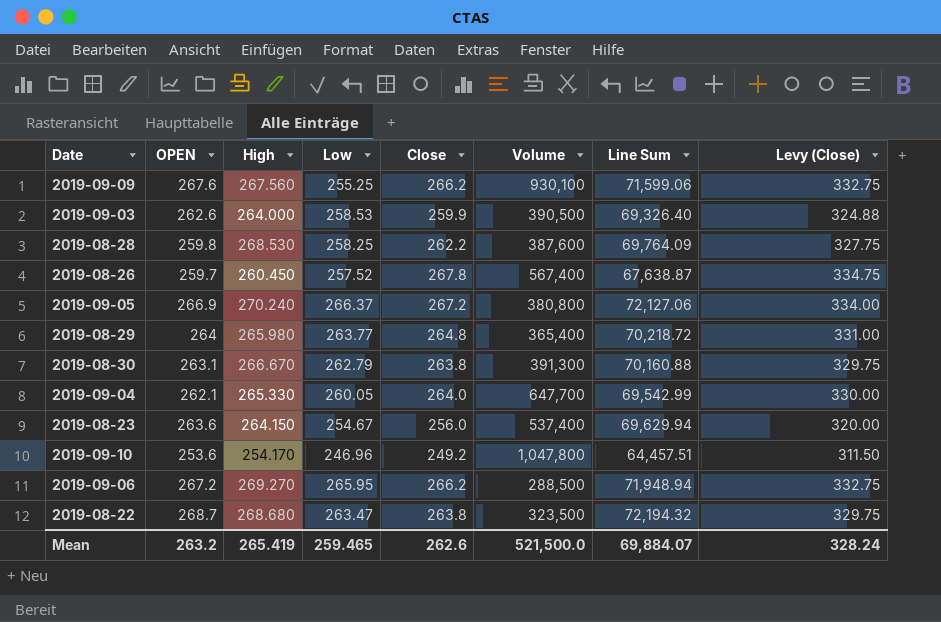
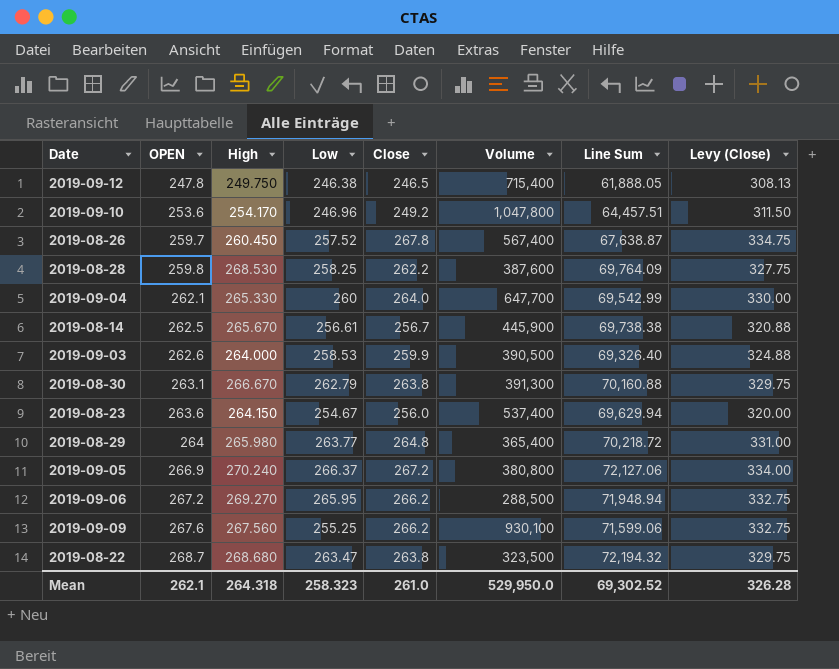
row order: none -> OPEN ascending
row 2019-09-12: none -> 247.8 | 249.750 | 246.38 | 246.5 | 715,400 | 61,888.05 | 308.13
2019-09-04 | Low: 260.05 -> 260
row 2019-08-14: none -> 262.5 | 265.670 | 256.61 | 256.7 | 445,900 | 69,738.38 | 320.88
Mean | OPEN: 263.2 -> 262.1
Mean | High: 265.419 -> 264.318
Mean | Low: 259.465 -> 258.323
Mean | Close: 262.6 -> 261.0
Mean | Volume: 521,500.0 -> 529,950.0
Mean | Line Sum: 69,884.07 -> 69,302.52
Mean | Levy (Close): 328.24 -> 326.28

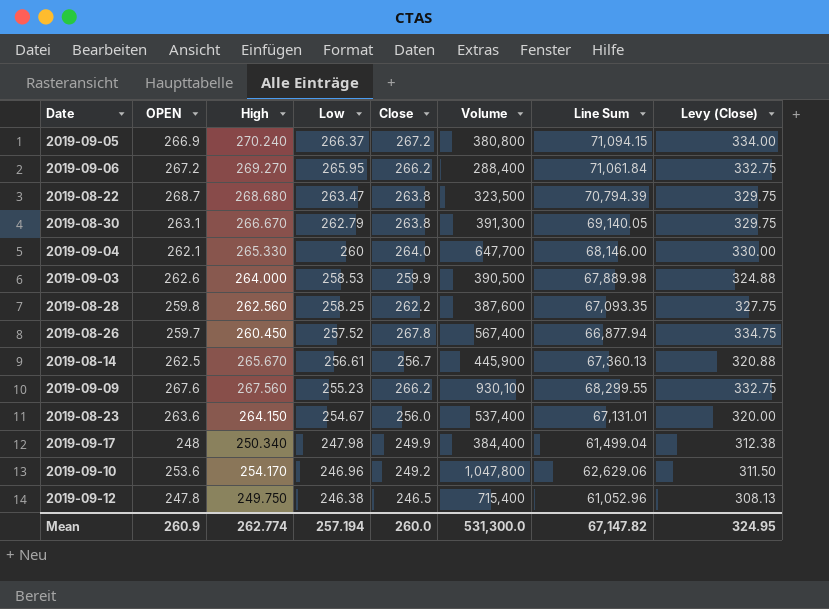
row order: OPEN ascending -> Low descending
column Line Sum | formula: [OPEN] * [High] -> [OPEN] * [Low]
row 2019-08-29: 264 | 265.980 | 263.77 | 264.8 | 365,400 | 70,218.72 | 331.00 -> none
2019-09-06 | Volume: 288,500 -> 288,400
2019-08-28 | High: 268.530 -> 262.560
2019-09-09 | Low: 255.25 -> 255.23
row 2019-09-17: none -> 248 | 250.340 | 247.98 | 249.9 | 384,400 | 61,499.04 | 312.38
Mean | OPEN: 262.1 -> 260.9
Mean | High: 264.318 -> 262.774
Mean | Low: 258.323 -> 257.194
Mean | Close: 261.0 -> 260.0
Mean | Volume: 529,950.0 -> 531,300.0
Mean | Line Sum: 69,302.52 -> 67,147.82
Mean | Levy (Close): 326.28 -> 324.95

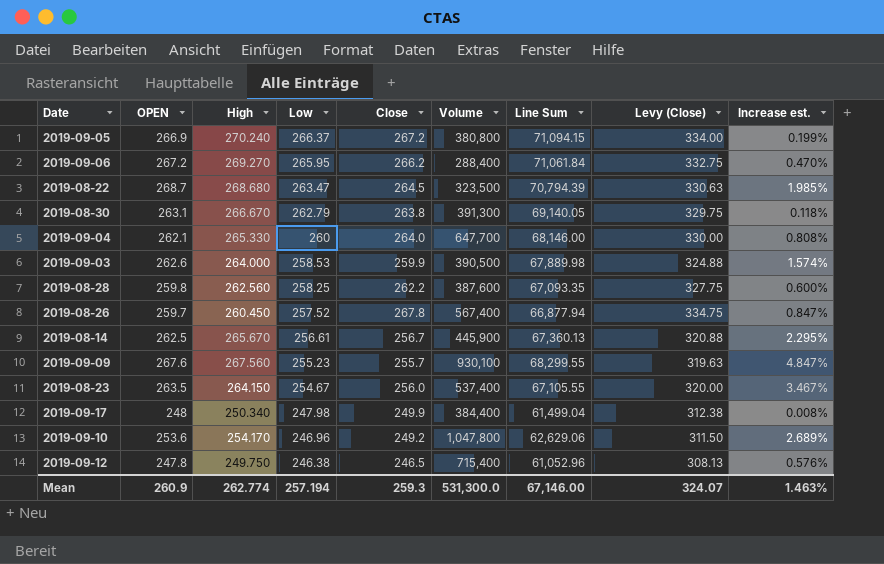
column Increase est. | formula: none -> ([OPEN] - [Low]) / [Low]
2019-08-22 | Close: 263.8 -> 264.5
2019-08-22 | Levy (Close): 329.75 -> 330.63
2019-09-09 | Close: 266.2 -> 255.7
2019-09-09 | Levy (Close): 332.75 -> 319.63
2019-08-23 | OPEN: 263.6 -> 263.5
2019-08-23 | Line Sum: 67,131.01 -> 67,105.55
Mean | Close: 260.0 -> 259.3
Mean | Line Sum: 67,147.82 -> 67,146.00
Mean | Levy (Close): 324.95 -> 324.07

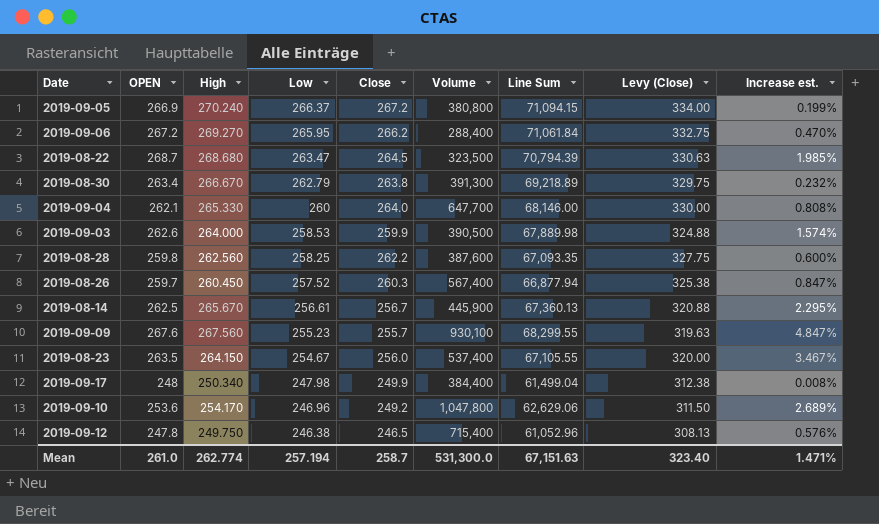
2019-08-30 | OPEN: 263.1 -> 263.4
2019-08-30 | Line Sum: 69,140.05 -> 69,218.89
2019-08-30 | Increase est.: 0.118% -> 0.232%
2019-08-26 | Close: 267.8 -> 260.3
2019-08-26 | Levy (Close): 334.75 -> 325.38
Mean | OPEN: 260.9 -> 261.0
Mean | Close: 259.3 -> 258.7
Mean | Line Sum: 67,146.00 -> 67,151.63
Mean | Levy (Close): 324.07 -> 323.40
Mean | Increase est.: 1.463% -> 1.471%

